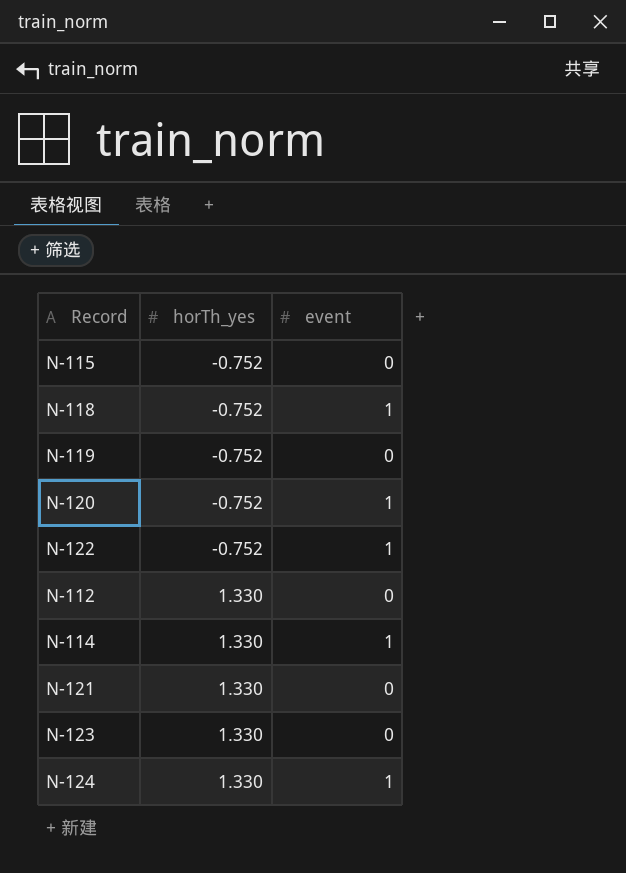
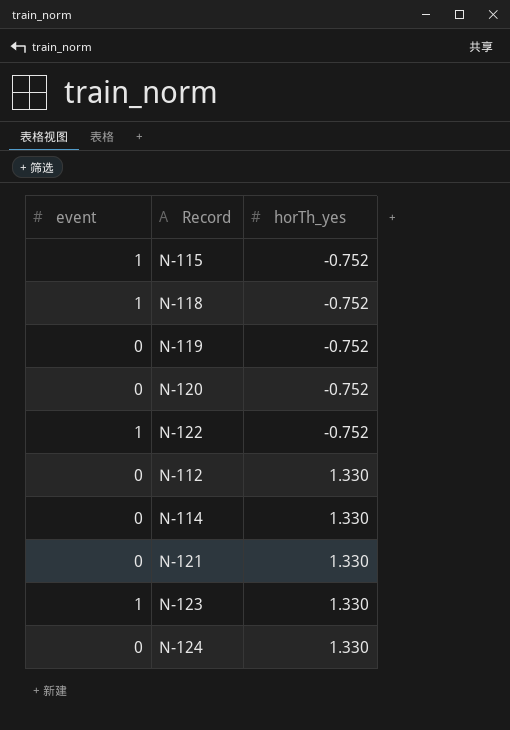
column event | position: 3 -> 1
N-115 | event: 0 -> 1
N-120 | event: 1 -> 0
N-114 | event: 1 -> 0
N-123 | event: 0 -> 1
N-124 | event: 1 -> 0

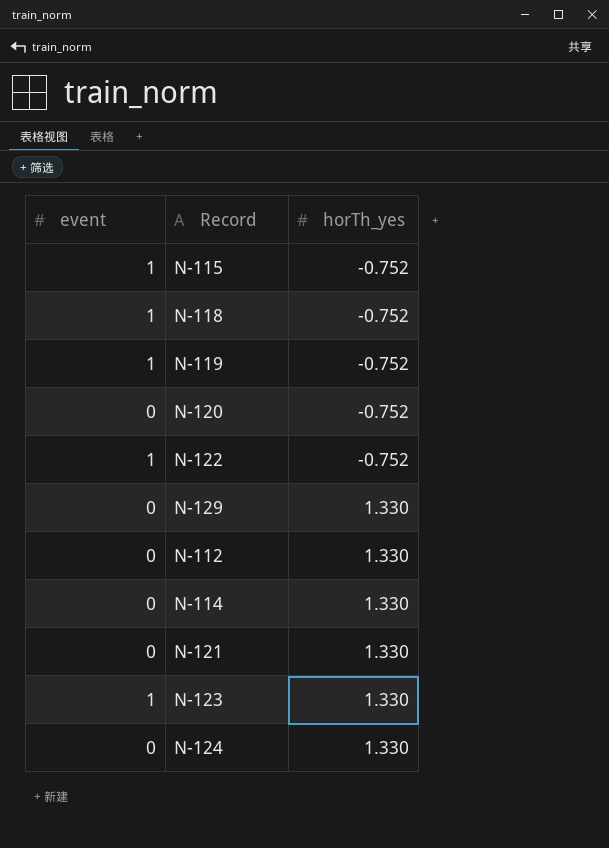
N-119 | event: 0 -> 1
row N-129: none -> 0 | 1.330

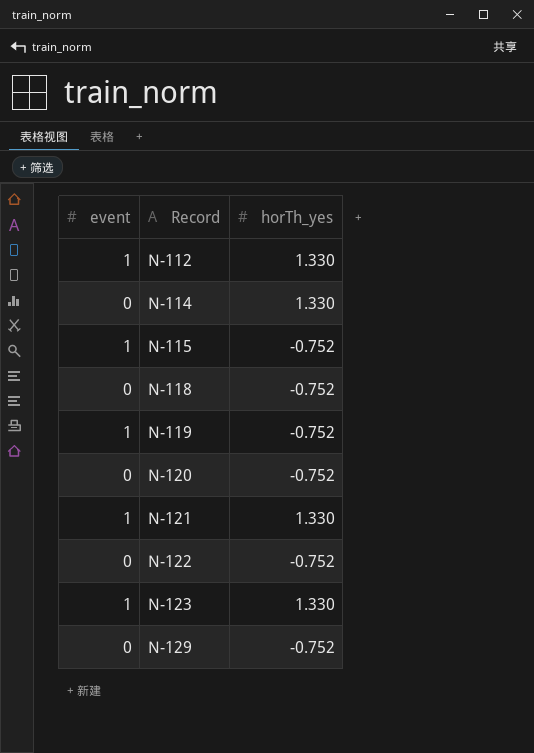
row order: horTh_yes ascending -> Record ascending
row N-124: 0 | 1.330 -> none
N-112 | event: 0 -> 1
N-118 | event: 1 -> 0
N-121 | event: 0 -> 1
N-122 | event: 1 -> 0
N-129 | horTh_yes: 1.330 -> -0.752

